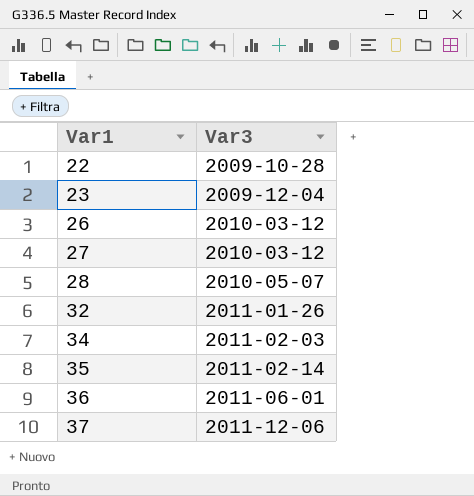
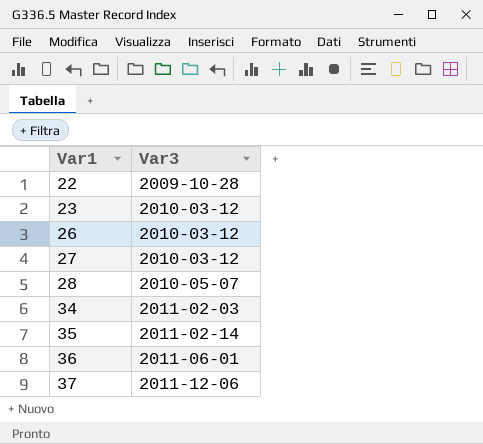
row 32: 2011-01-26 -> none
23 | Var3: 2009-12-04 -> 2010-03-12

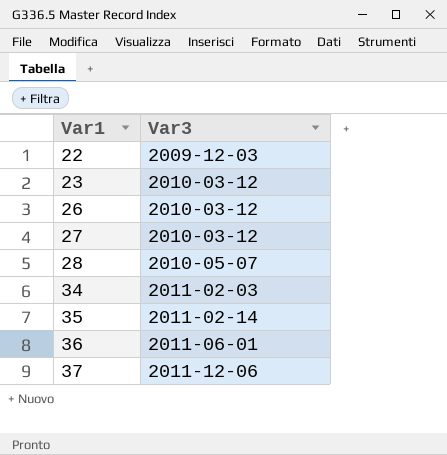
22 | Var3: 2009-10-28 -> 2009-12-03

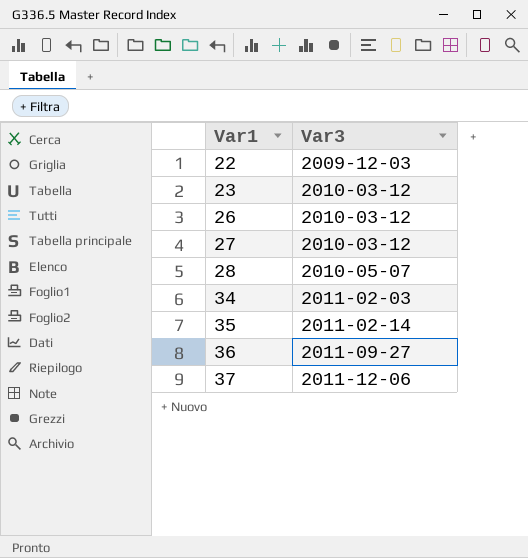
36 | Var3: 2011-06-01 -> 2011-09-27

